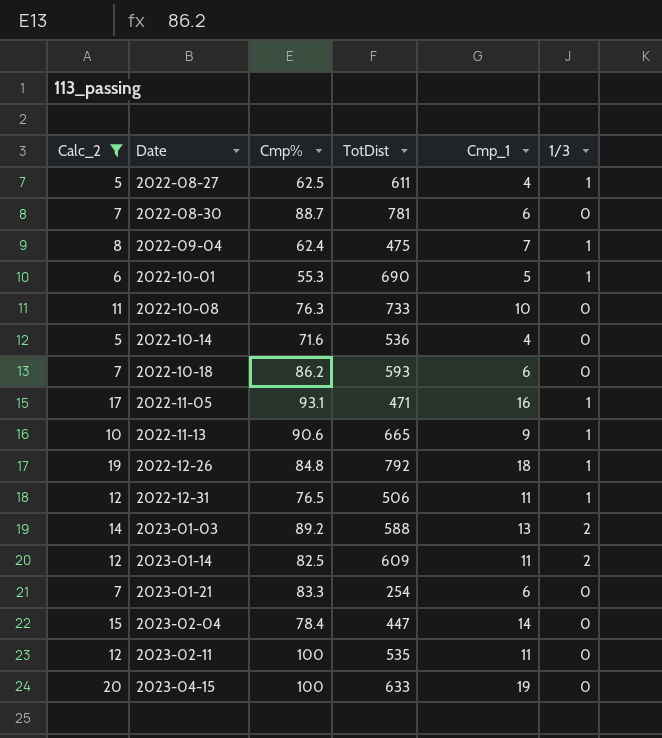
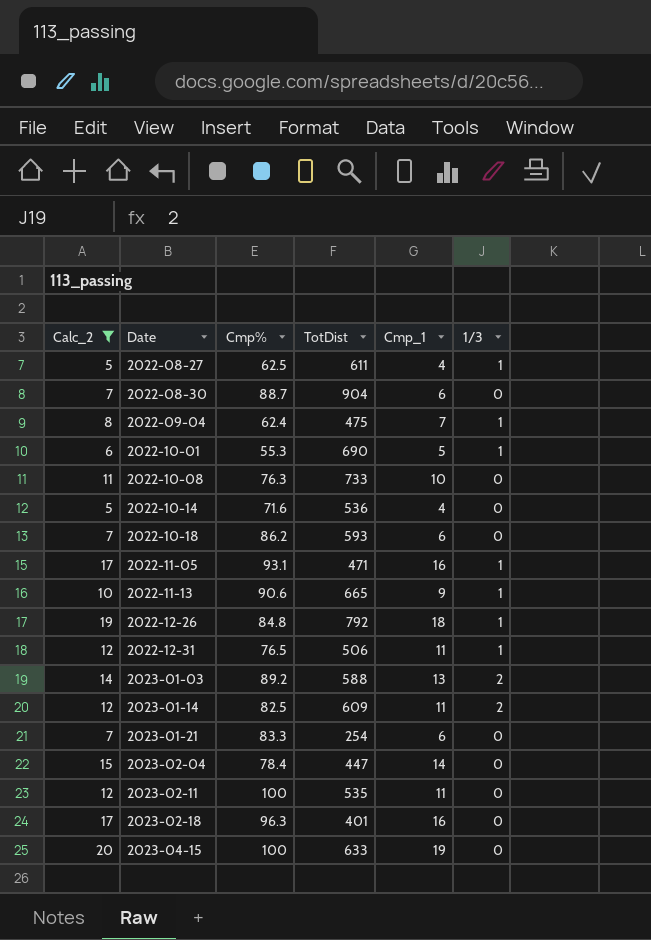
2022-08-30 | TotDist: 781 -> 904
row 2023-02-18: none -> 17 | 96.3 | 401 | 16 | 0

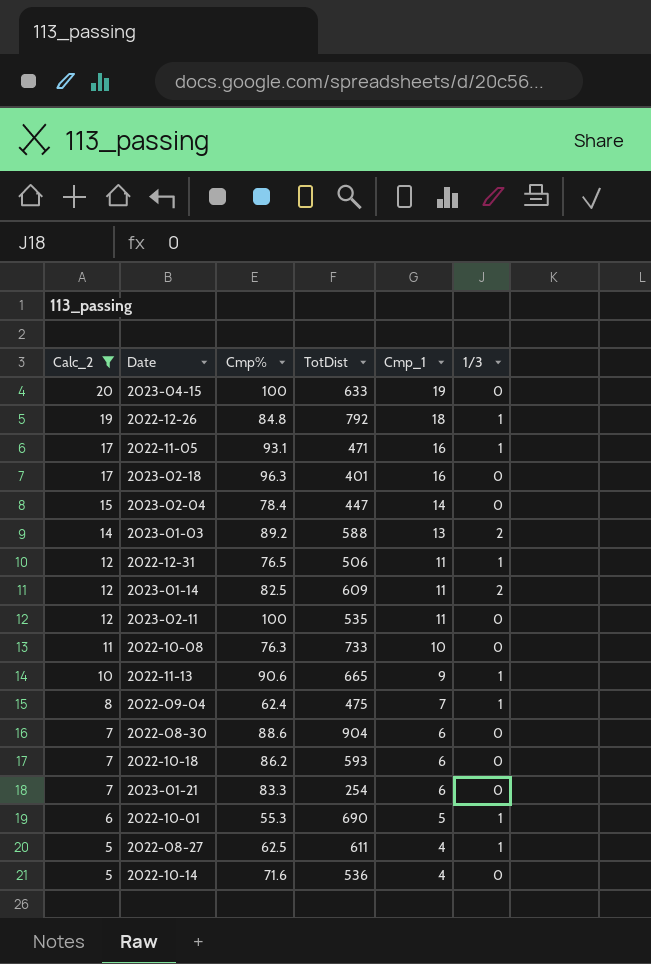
row order: Date ascending -> Calc_2 descending
2022-08-30 | Cmp%: 88.7 -> 88.6

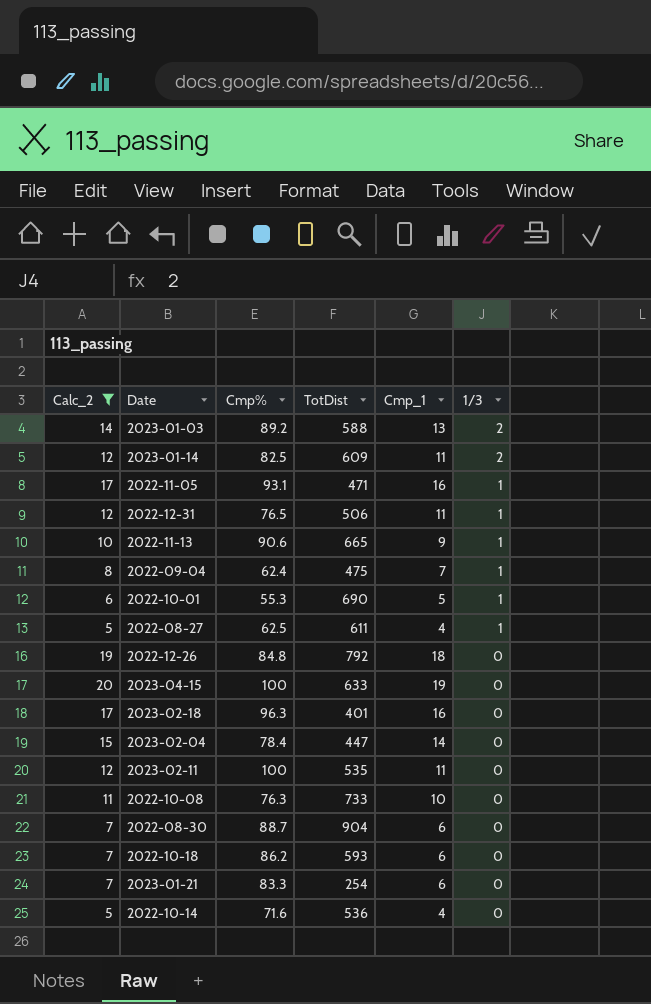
row order: Calc_2 descending -> 1/3 descending
2022-12-26 | 1/3: 1 -> 0
2022-08-30 | Cmp%: 88.6 -> 88.7

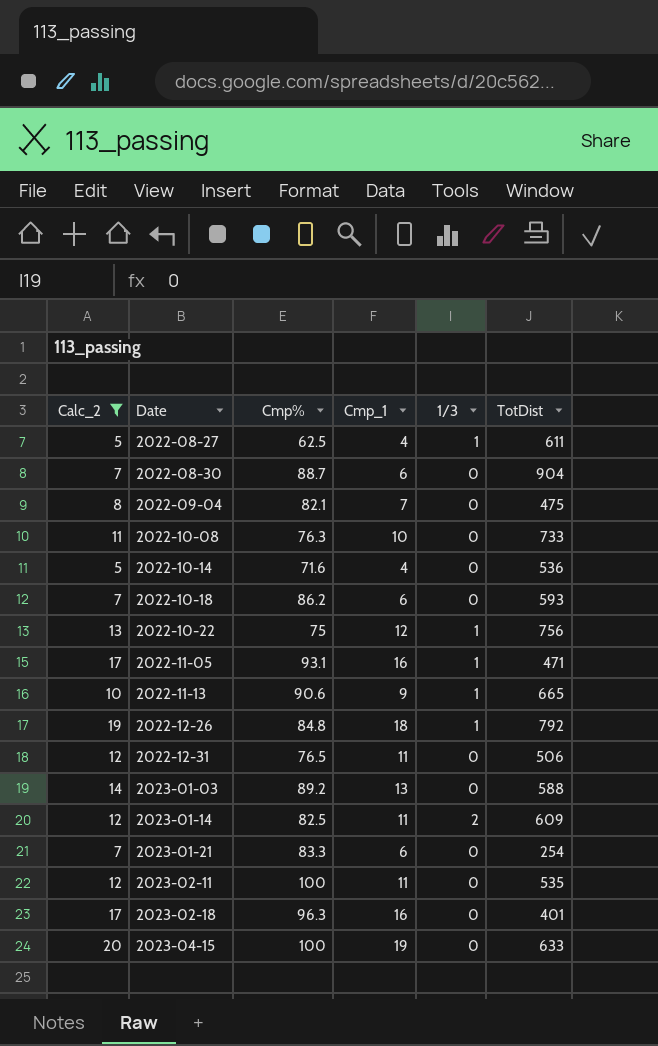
row order: 1/3 descending -> Date ascending
column TotDist | position: 4 -> 6
row 2022-10-01: 6 | 55.3 | 690 | 5 | 1 -> none
row 2023-02-04: 15 | 78.4 | 447 | 14 | 0 -> none
2022-09-04 | Cmp%: 62.4 -> 82.1
2022-09-04 | 1/3: 1 -> 0
row 2022-10-22: none -> 13 | 75 | 12 | 1 | 756
2022-12-26 | 1/3: 0 -> 1
2022-12-31 | 1/3: 1 -> 0
2023-01-03 | 1/3: 2 -> 0

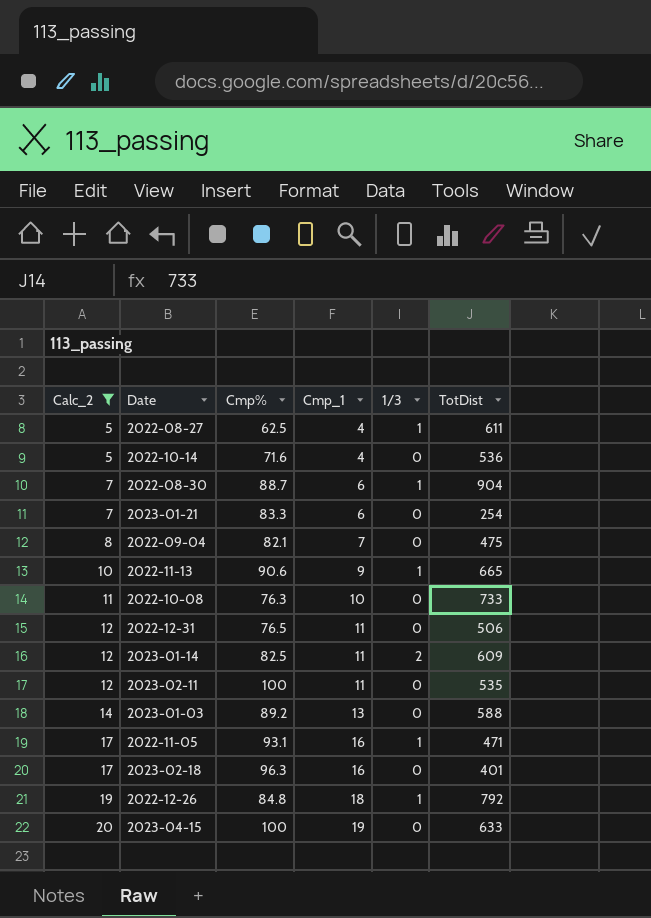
row order: Date ascending -> Calc_2 ascending
row 2022-10-18: 7 | 86.2 | 6 | 0 | 593 -> none
row 2022-10-22: 13 | 75 | 12 | 1 | 756 -> none
2022-08-30 | 1/3: 0 -> 1

